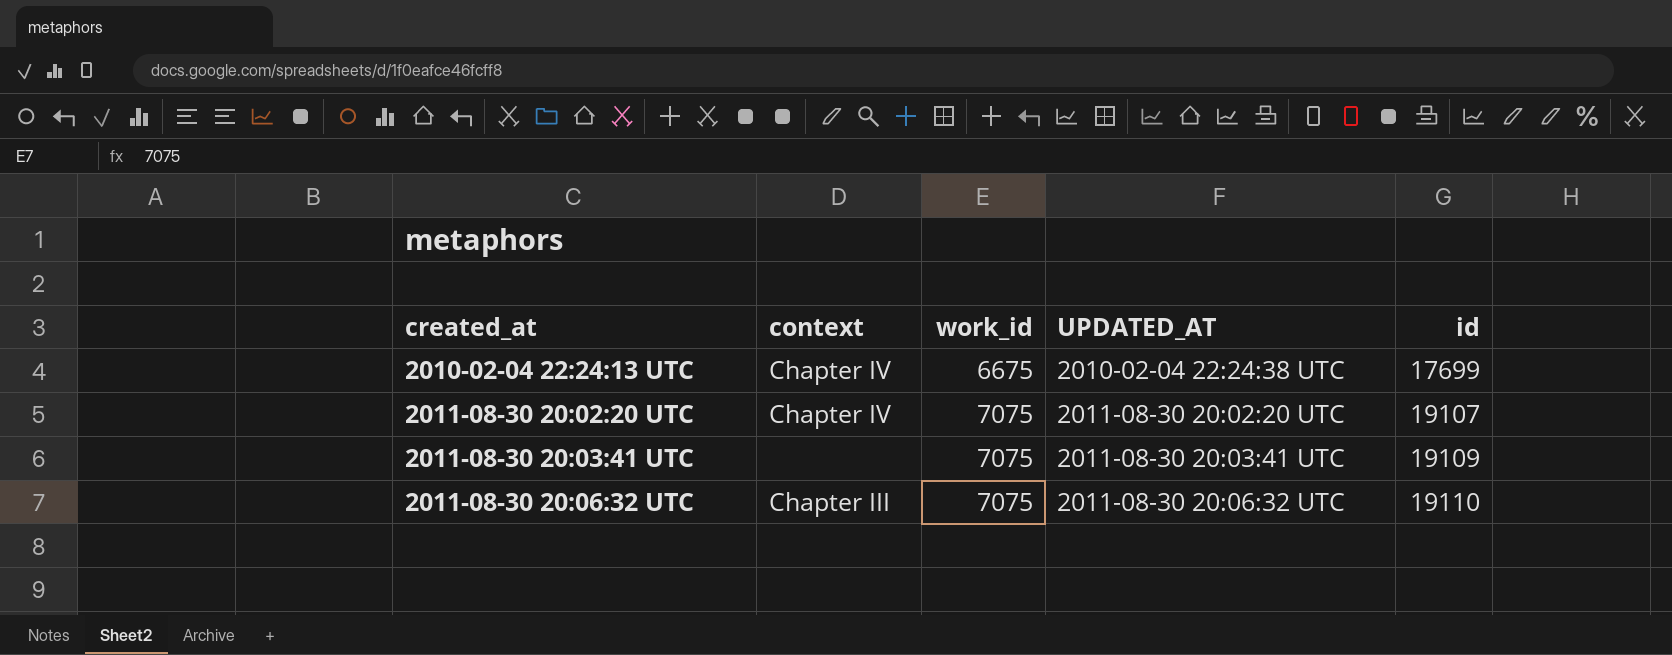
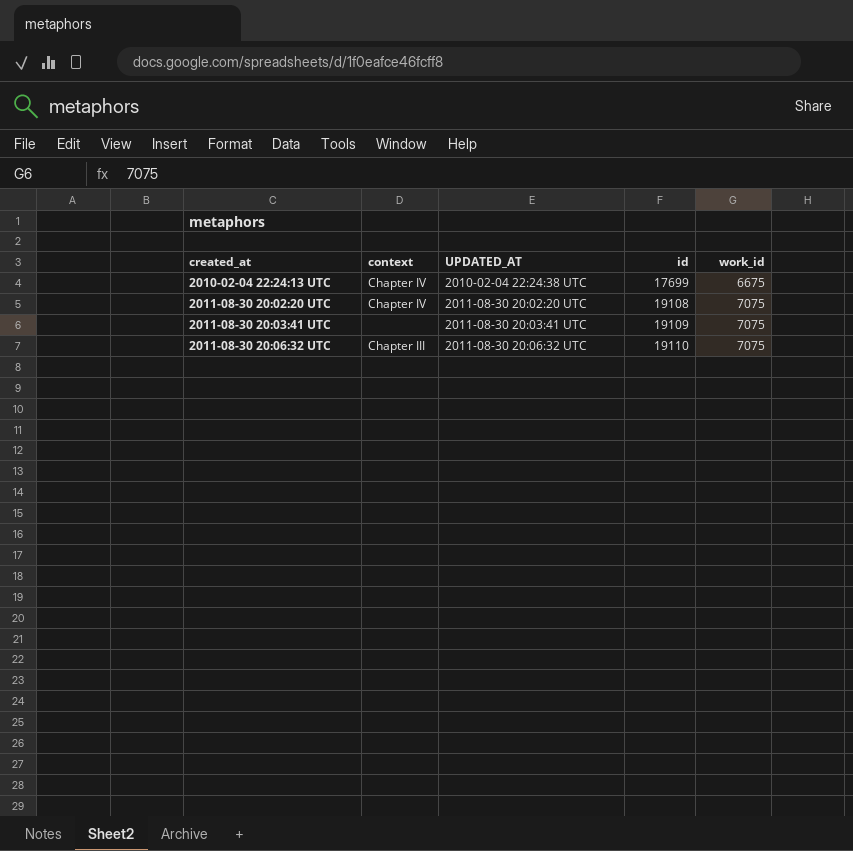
column work_id | position: 3 -> 5
2011-08-30 20:02:20 UTC | id: 19107 -> 19108

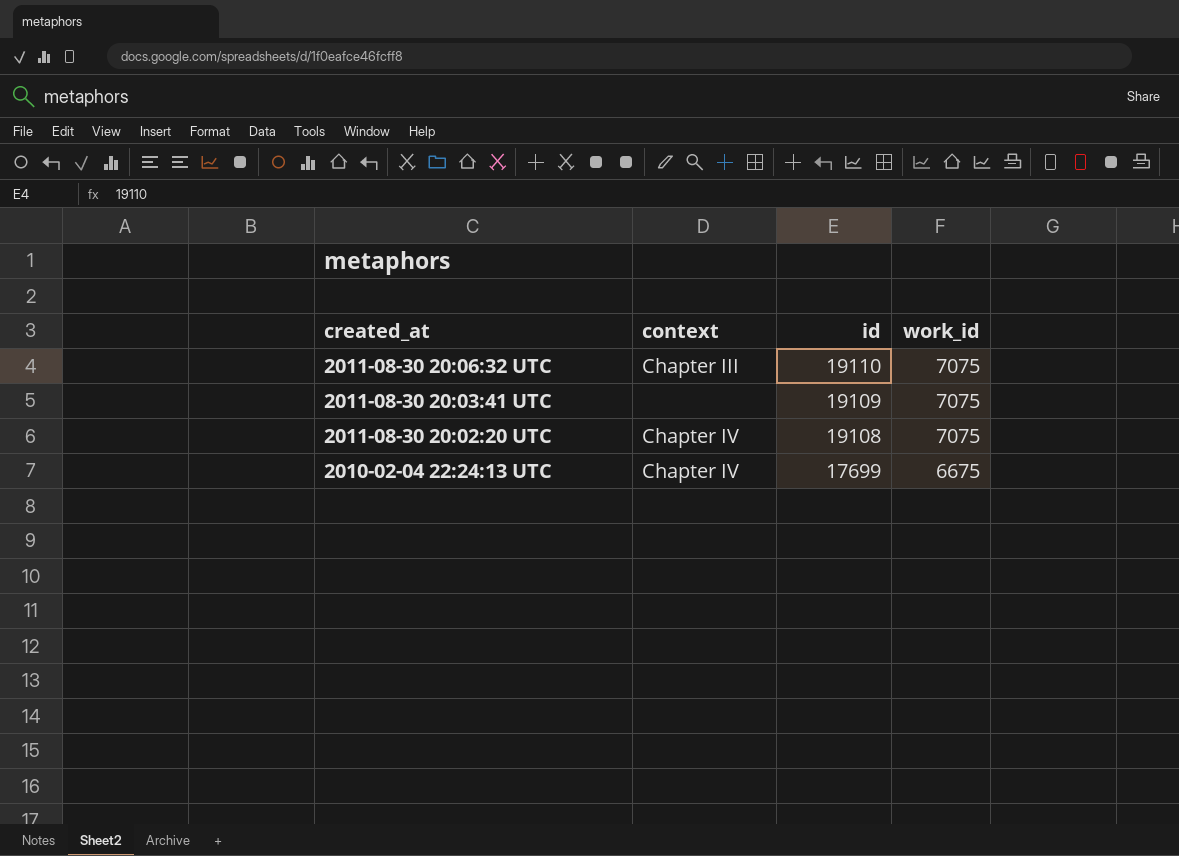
row order: created_at ascending -> created_at descending
column UPDATED_AT | position: 3 -> none

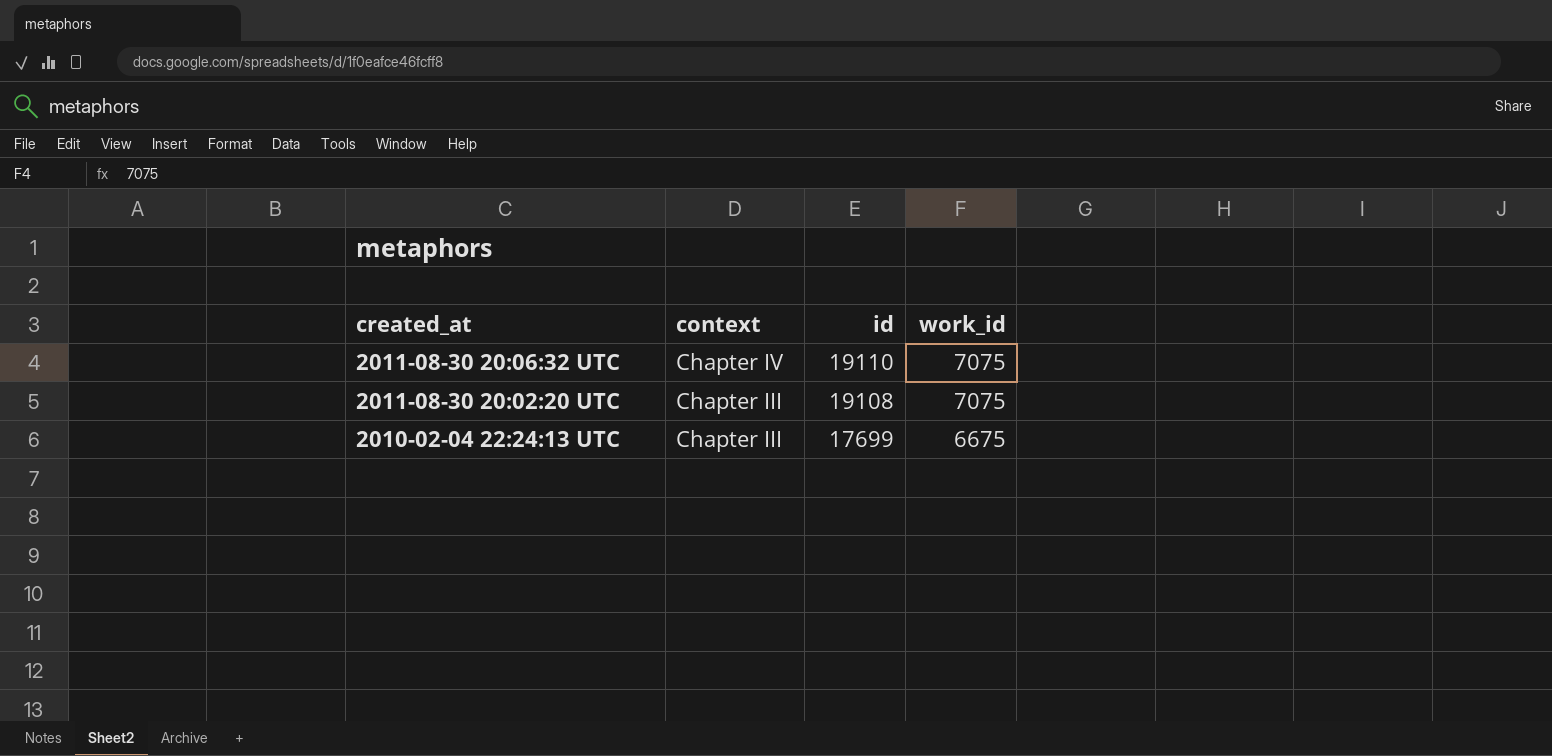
row 2011-08-30 20:03:41 UTC: none | 19109 | 7075 -> none
2011-08-30 20:06:32 UTC | context: Chapter III -> Chapter IV
2011-08-30 20:02:20 UTC | context: Chapter IV -> Chapter III
2010-02-04 22:24:13 UTC | context: Chapter IV -> Chapter III

